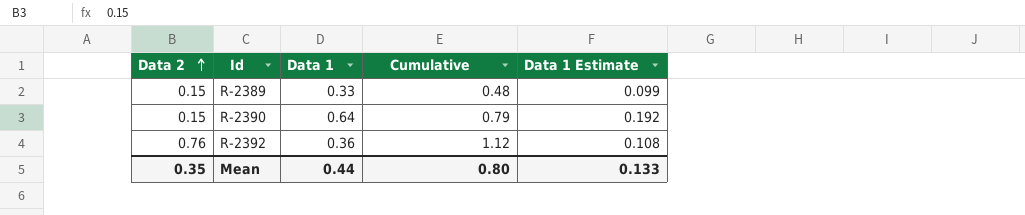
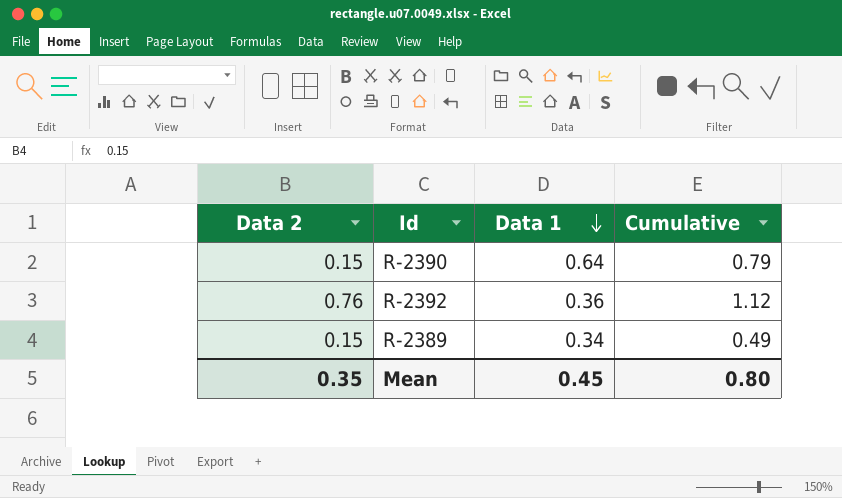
row order: Data 2 ascending -> Data 1 descending
column Data 1 Estimate | formula: [Data 1] * 0.3 -> none
R-2389 | Data 1: 0.33 -> 0.34
R-2389 | Cumulative: 0.48 -> 0.49
Mean | Data 1: 0.44 -> 0.45

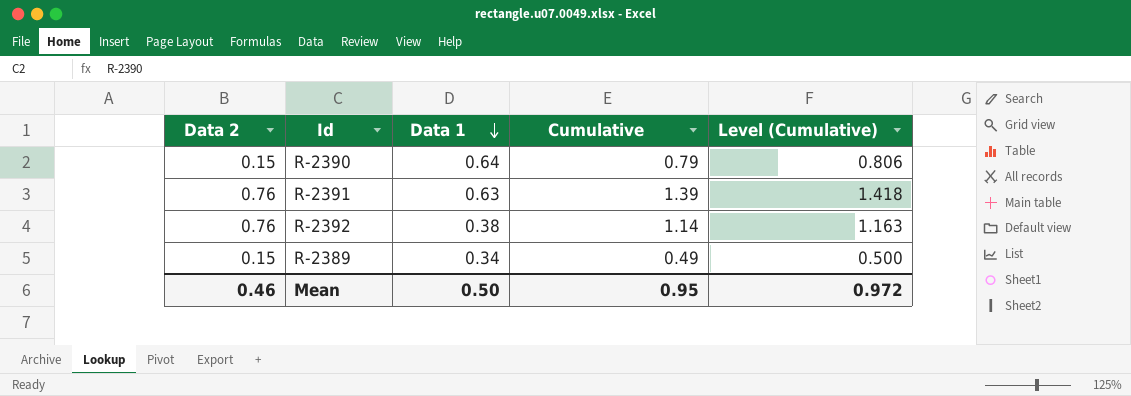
column Level (Cumulative) | formula: none -> [Cumulative] * 1.02
row R-2391: none -> 0.76 | 0.63 | 1.39 | 1.418
R-2392 | Data 1: 0.36 -> 0.38
R-2392 | Cumulative: 1.12 -> 1.14
Mean | Data 2: 0.35 -> 0.46
Mean | Data 1: 0.45 -> 0.50
Mean | Cumulative: 0.80 -> 0.95

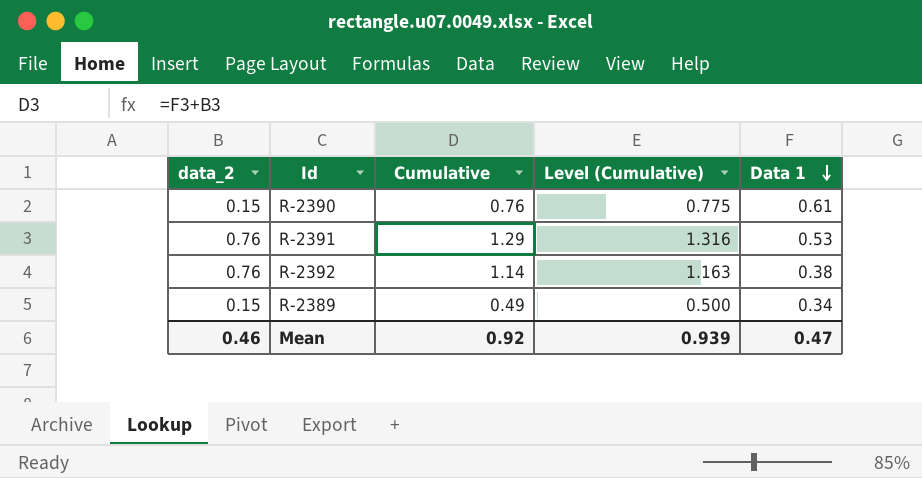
column name: Data 2 -> data_2
column Data 1 | position: 3 -> 5
R-2390 | Cumulative: 0.79 -> 0.76
R-2390 | Level (Cumulative): 0.806 -> 0.775
R-2390 | Data 1: 0.64 -> 0.61
R-2391 | Cumulative: 1.39 -> 1.29
R-2391 | Level (Cumulative): 1.418 -> 1.316
R-2391 | Data 1: 0.63 -> 0.53
Mean | Cumulative: 0.95 -> 0.92
Mean | Level (Cumulative): 0.972 -> 0.939
Mean | Data 1: 0.50 -> 0.47

